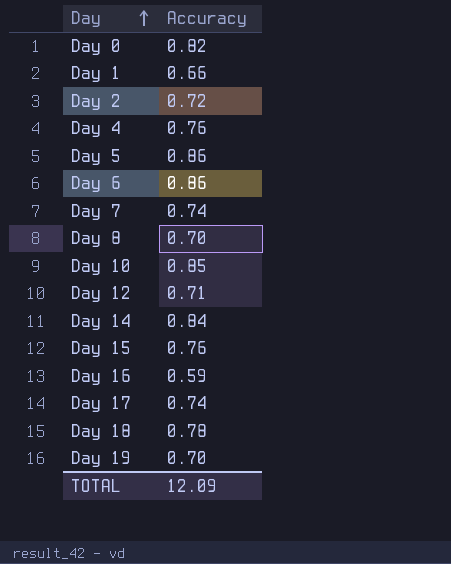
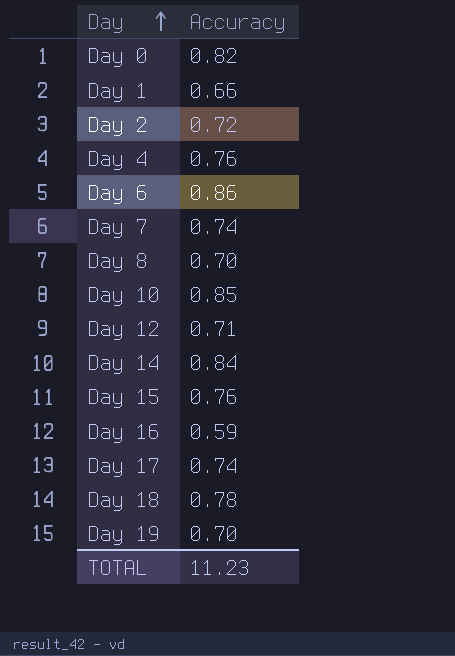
row Day 5: 0.86 -> none
TOTAL | Accuracy: 12.09 -> 11.23

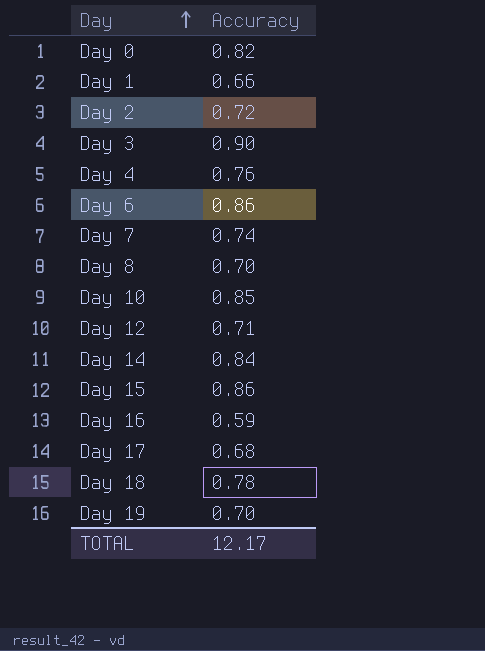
row Day 3: none -> 0.90
Day 15 | Accuracy: 0.76 -> 0.86
Day 17 | Accuracy: 0.74 -> 0.68
TOTAL | Accuracy: 11.23 -> 12.17

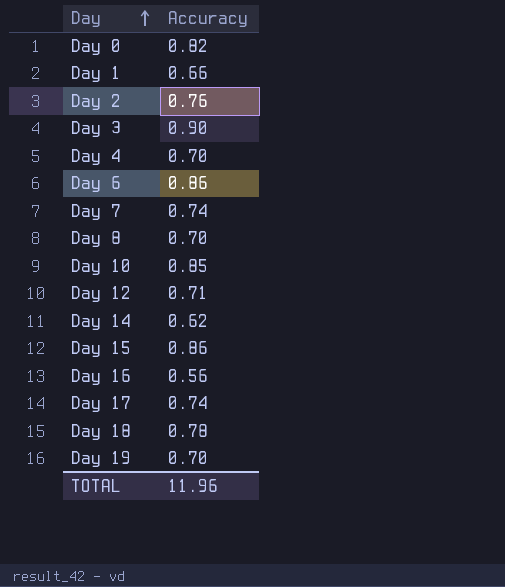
Day 2 | Accuracy: 0.72 -> 0.76
Day 4 | Accuracy: 0.76 -> 0.70
Day 14 | Accuracy: 0.84 -> 0.62
Day 16 | Accuracy: 0.59 -> 0.56
Day 17 | Accuracy: 0.68 -> 0.74
TOTAL | Accuracy: 12.17 -> 11.96

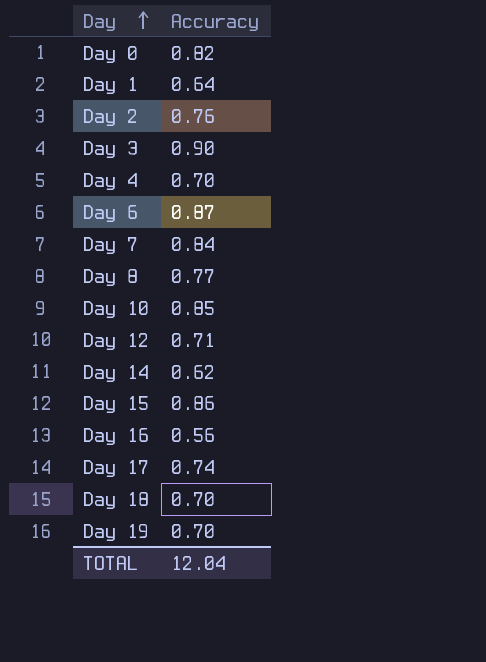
Day 1 | Accuracy: 0.66 -> 0.64
Day 6 | Accuracy: 0.86 -> 0.87
Day 7 | Accuracy: 0.74 -> 0.84
Day 8 | Accuracy: 0.70 -> 0.77
Day 18 | Accuracy: 0.78 -> 0.70
TOTAL | Accuracy: 11.96 -> 12.04

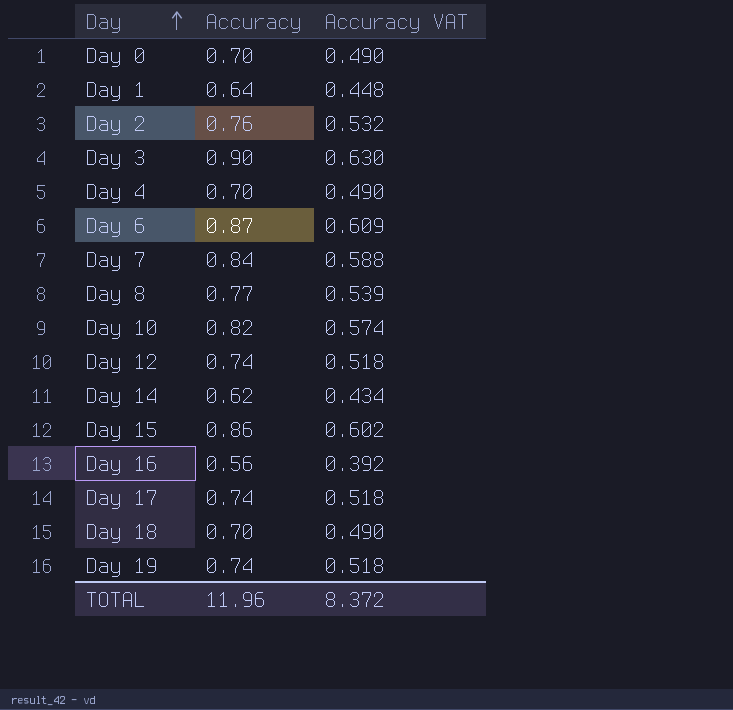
column Accuracy VAT | formula: none -> [Accuracy] * 0.7
Day 0 | Accuracy: 0.82 -> 0.70
Day 10 | Accuracy: 0.85 -> 0.82
Day 12 | Accuracy: 0.71 -> 0.74
Day 19 | Accuracy: 0.70 -> 0.74
TOTAL | Accuracy: 12.04 -> 11.96

